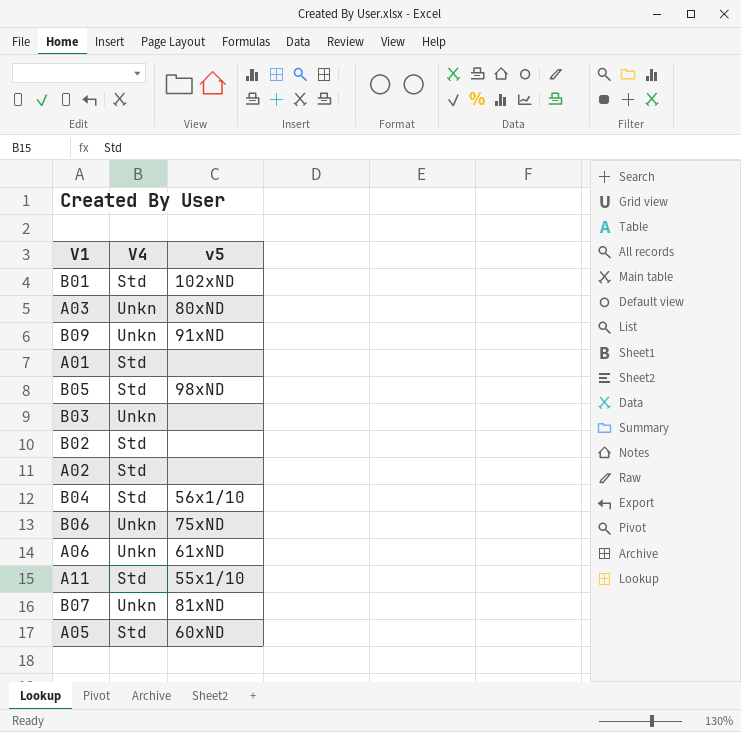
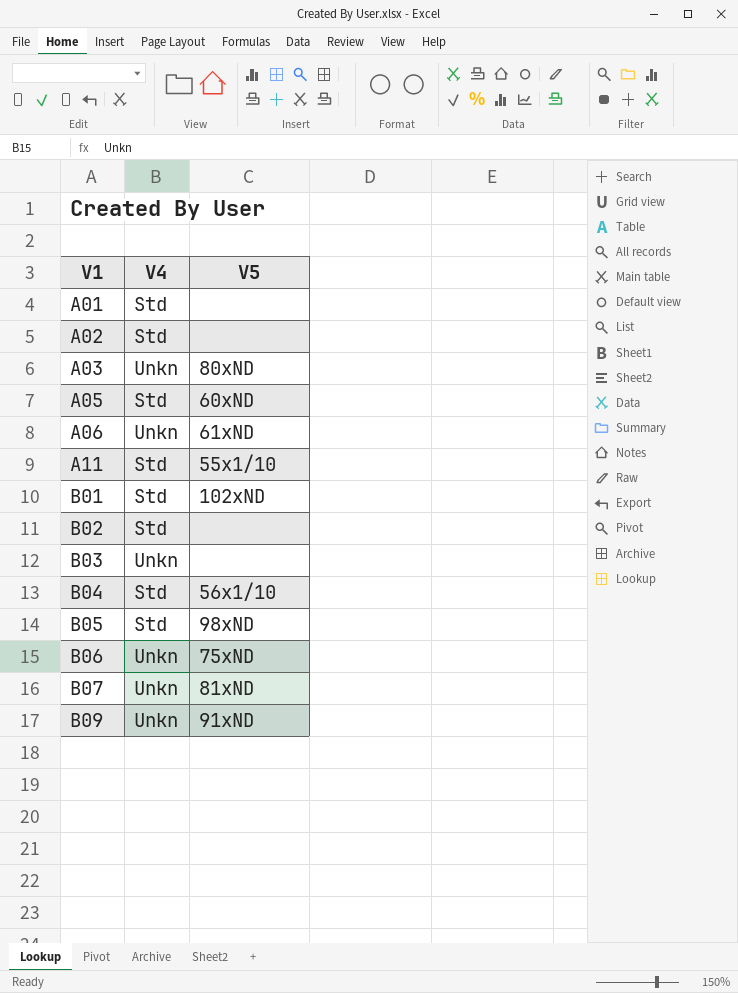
row order: none -> V1 ascending
column name: v5 -> V5

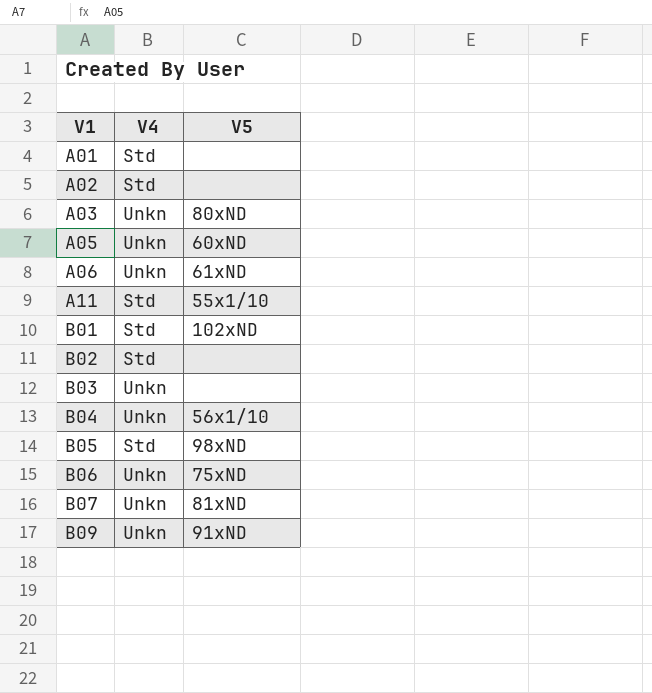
A05 | V4: Std -> Unkn
B04 | V4: Std -> Unkn

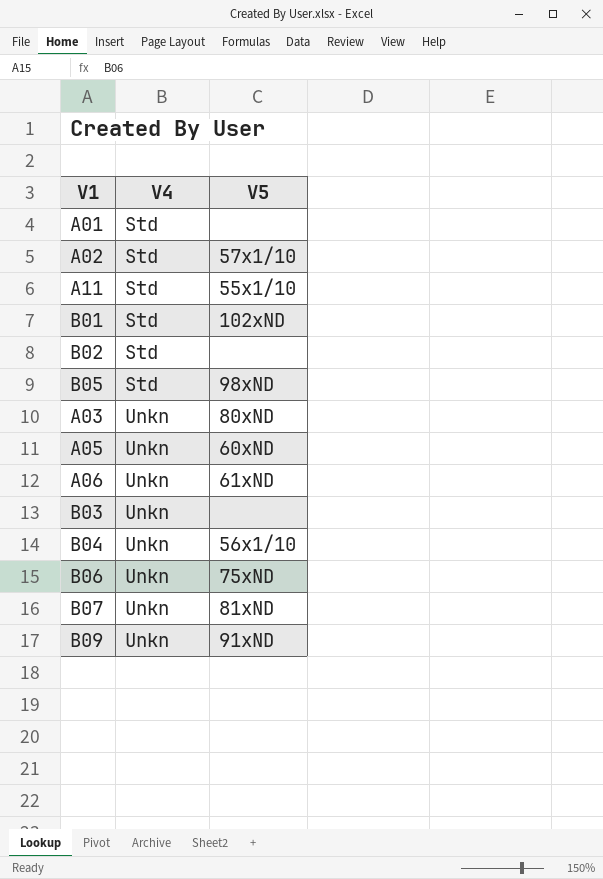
row order: V1 ascending -> V4 ascending
A02 | V5: none -> 57x1/10

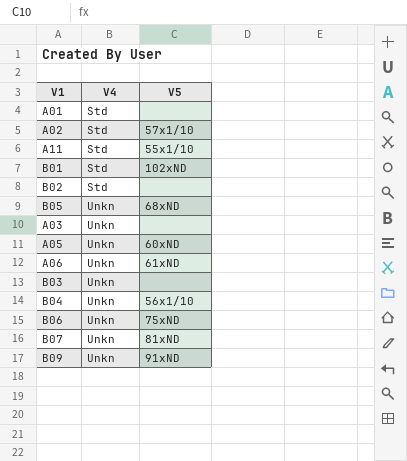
B05 | V4: Std -> Unkn
B05 | V5: 98xND -> 68xND
A03 | V5: 80xND -> none

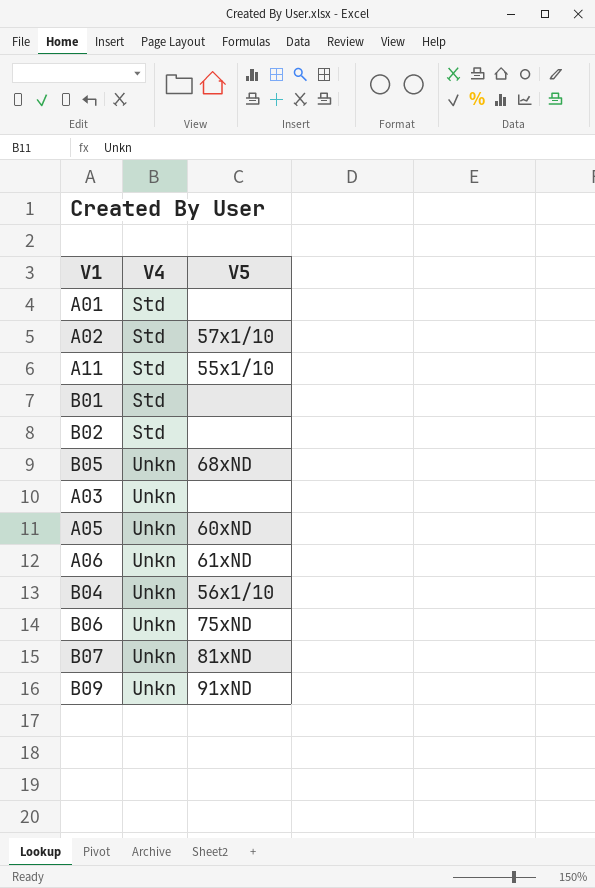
row B03: Unkn | none -> none
B01 | V5: 102xND -> none

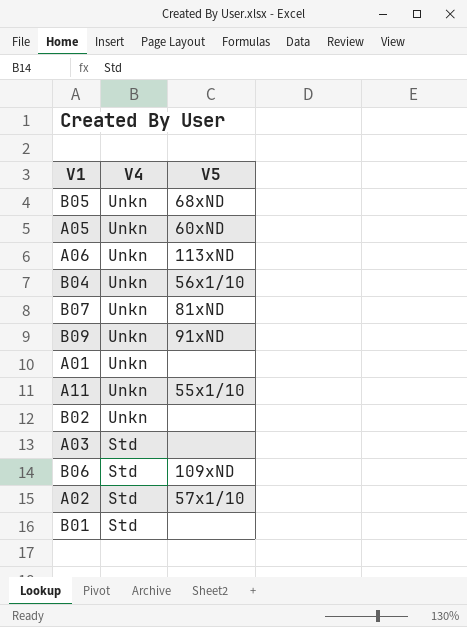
row order: V4 ascending -> V4 descending
A06 | V5: 61xND -> 113xND
A01 | V4: Std -> Unkn
A11 | V4: Std -> Unkn
B02 | V4: Std -> Unkn
A03 | V4: Unkn -> Std
B06 | V4: Unkn -> Std
B06 | V5: 75xND -> 109xND

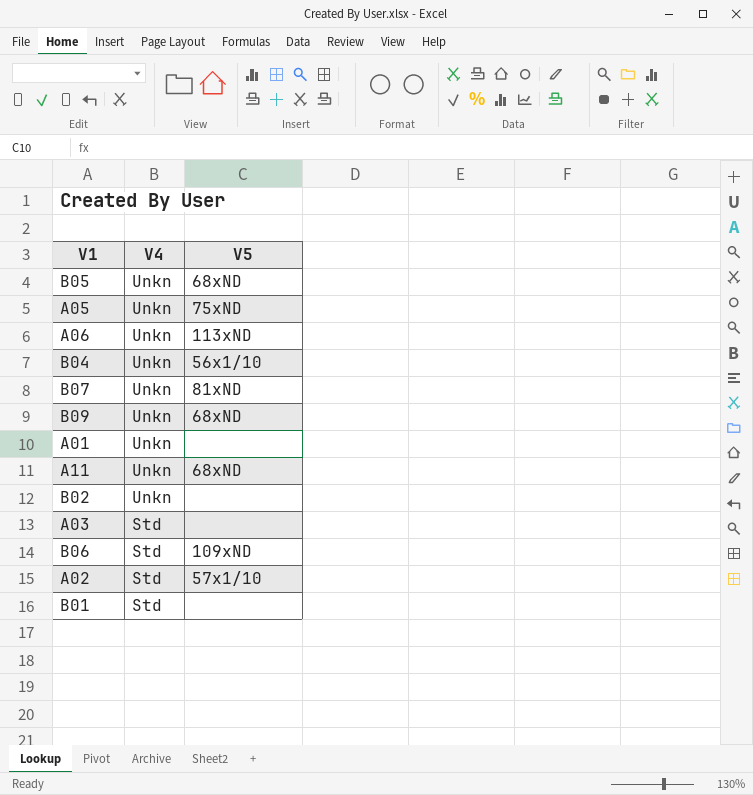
A05 | V5: 60xND -> 75xND
B09 | V5: 91xND -> 68xND
A11 | V5: 55x1/10 -> 68xND

